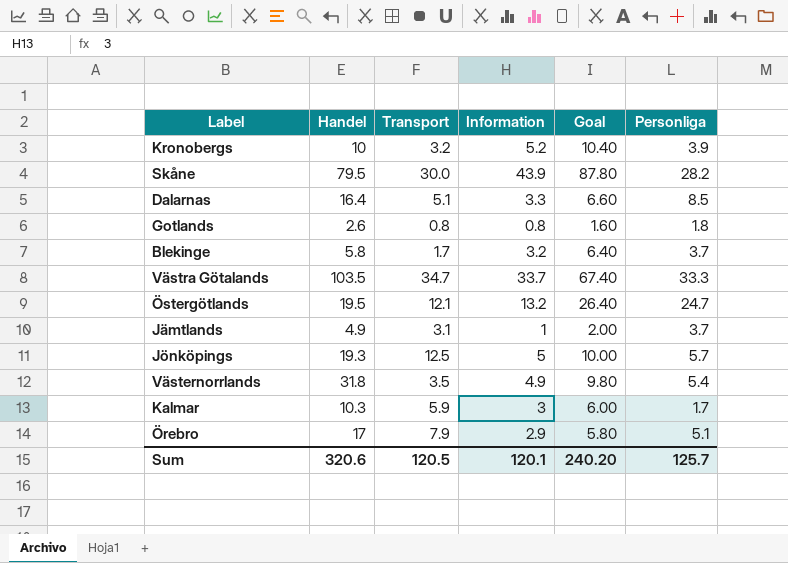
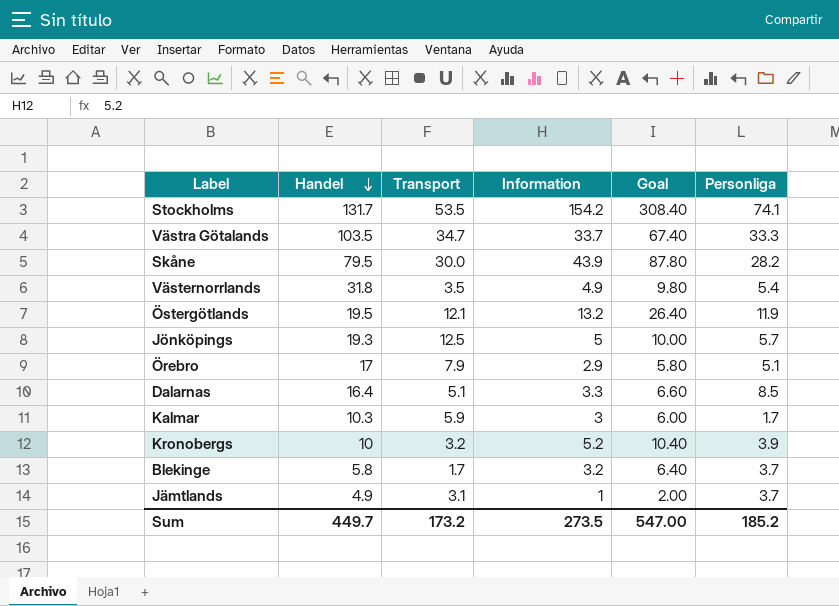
row order: none -> Handel descending
row Gotlands: 2.6 | 0.8 | 0.8 | 1.60 | 1.8 -> none
row Stockholms: none -> 131.7 | 53.5 | 154.2 | 308.40 | 74.1
Östergötlands | Personliga: 24.7 -> 11.9
Sum | Handel: 320.6 -> 449.7
Sum | Transport: 120.5 -> 173.2
Sum | Information: 120.1 -> 273.5
Sum | Goal: 240.20 -> 547.00
Sum | Personliga: 125.7 -> 185.2

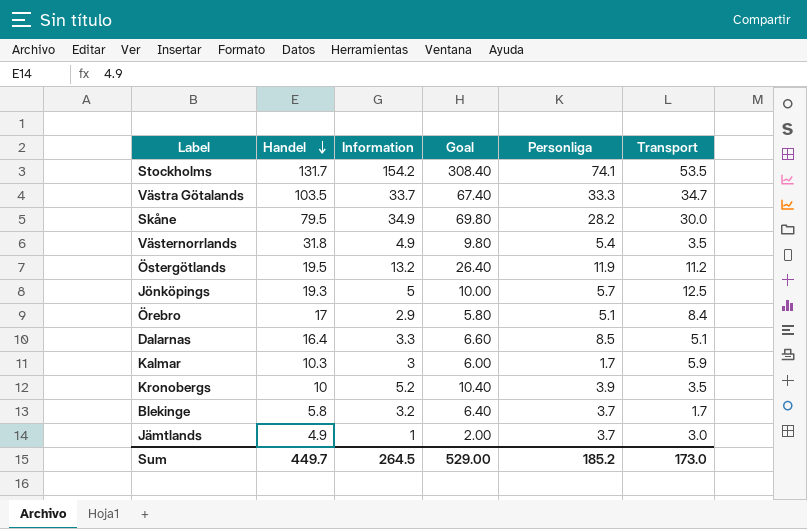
column Transport | position: 3 -> 6
Skåne | Information: 43.9 -> 34.9
Skåne | Goal: 87.80 -> 69.80
Östergötlands | Transport: 12.1 -> 11.2
Örebro | Transport: 7.9 -> 8.4
Kronobergs | Transport: 3.2 -> 3.5
Jämtlands | Transport: 3.1 -> 3.0
Sum | Information: 273.5 -> 264.5
Sum | Goal: 547.00 -> 529.00
Sum | Transport: 173.2 -> 173.0

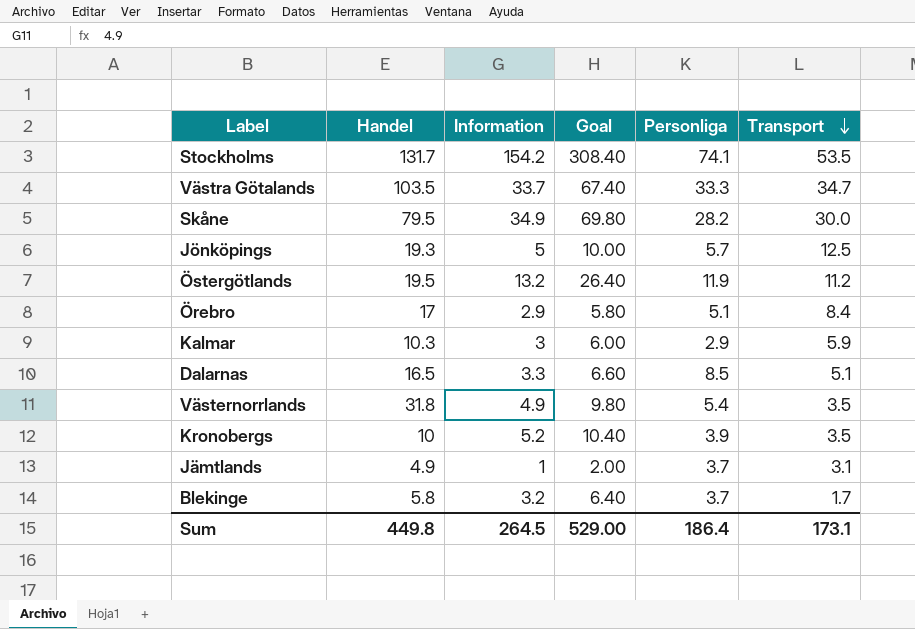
row order: Handel descending -> Transport descending
Kalmar | Personliga: 1.7 -> 2.9
Dalarnas | Handel: 16.4 -> 16.5
Jämtlands | Transport: 3.0 -> 3.1
Sum | Handel: 449.7 -> 449.8
Sum | Personliga: 185.2 -> 186.4
Sum | Transport: 173.0 -> 173.1

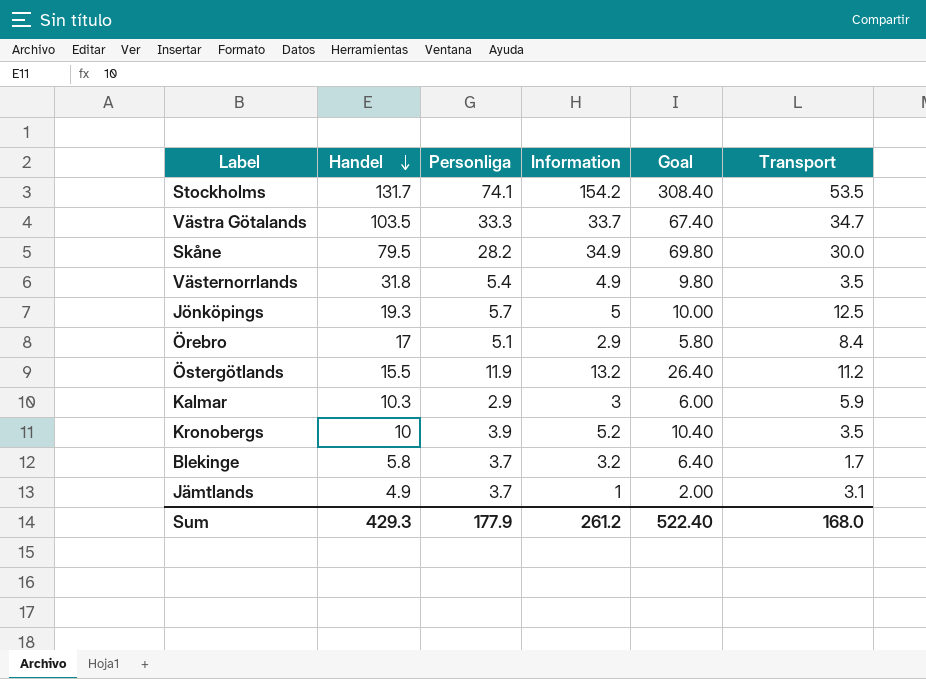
row order: Transport descending -> Handel descending
column Personliga | position: 5 -> 3
row Dalarnas: 16.5 | 3.3 | 6.60 | 8.5 | 5.1 -> none
Östergötlands | Handel: 19.5 -> 15.5
Sum | Handel: 449.8 -> 429.3
Sum | Personliga: 186.4 -> 177.9
Sum | Information: 264.5 -> 261.2
Sum | Goal: 529.00 -> 522.40
Sum | Transport: 173.1 -> 168.0

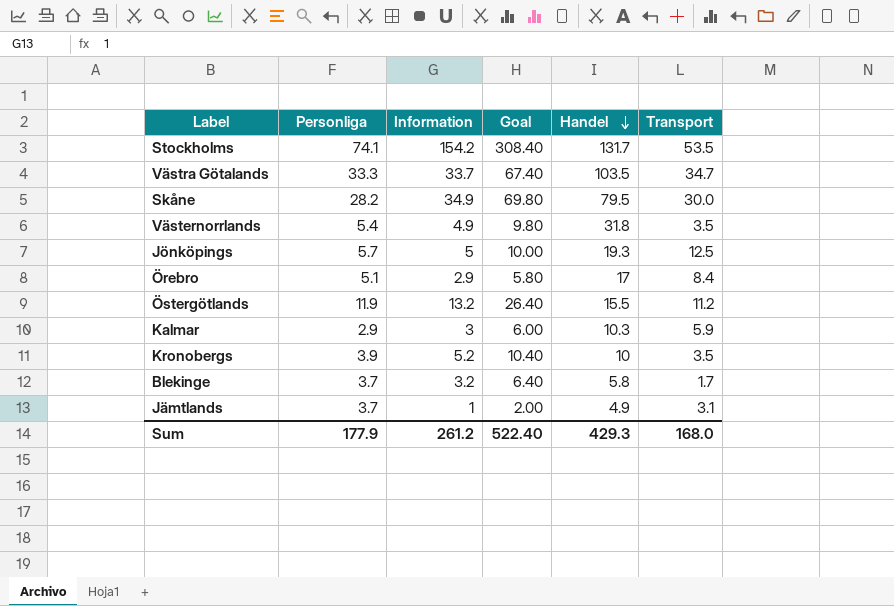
column Handel | position: 2 -> 5

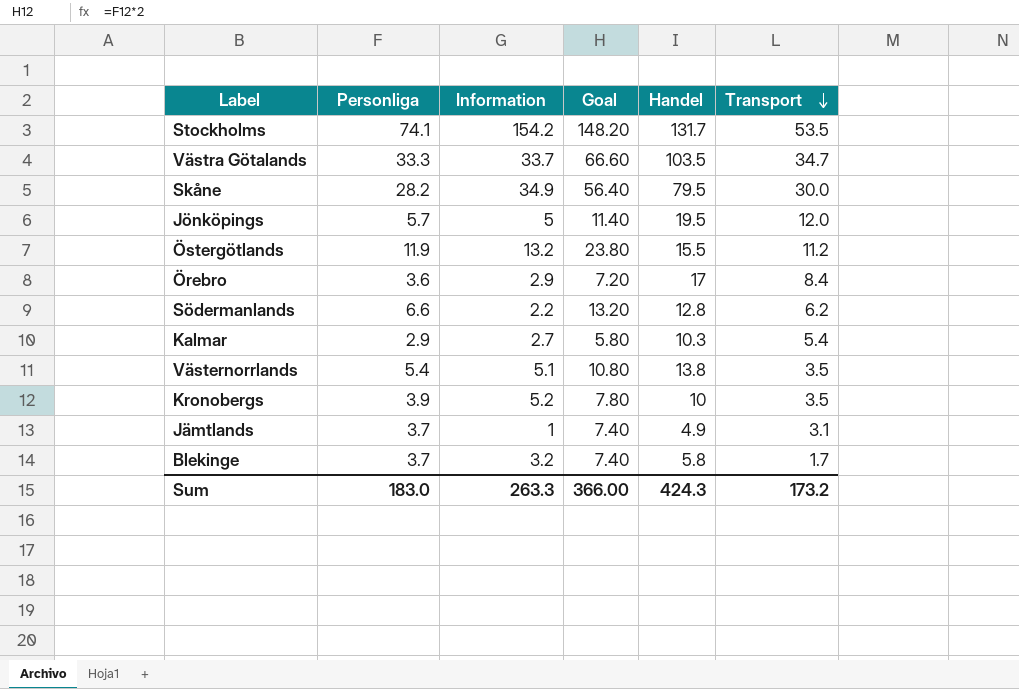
row order: Handel descending -> Transport descending
column Goal | formula: [Information] * 2 -> [Personliga] * 2
Jönköpings | Handel: 19.3 -> 19.5
Jönköpings | Transport: 12.5 -> 12.0
Örebro | Personliga: 5.1 -> 3.6
row Södermanlands: none -> 6.6 | 2.2 | 13.20 | 12.8 | 6.2
Kalmar | Information: 3 -> 2.7
Kalmar | Transport: 5.9 -> 5.4
Västernorrlands | Information: 4.9 -> 5.1
Västernorrlands | Handel: 31.8 -> 13.8
Sum | Personliga: 177.9 -> 183.0
Sum | Information: 261.2 -> 263.3
Sum | Goal: 522.40 -> 366.00
Sum | Handel: 429.3 -> 424.3
Sum | Transport: 168.0 -> 173.2

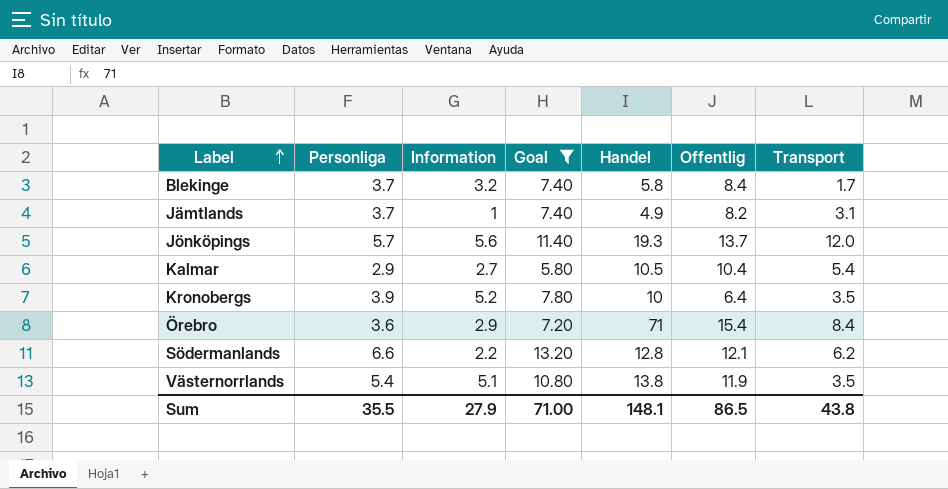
filter: none -> Goal <= 13.20
row order: Transport descending -> Label ascending
column Offentlig | position: none -> 6
Jönköpings | Information: 5 -> 5.6
Jönköpings | Handel: 19.5 -> 19.3
Kalmar | Handel: 10.3 -> 10.5
Örebro | Handel: 17 -> 71
Sum | Personliga: 183.0 -> 35.5
Sum | Information: 263.3 -> 27.9
Sum | Goal: 366.00 -> 71.00
Sum | Handel: 424.3 -> 148.1
Sum | Transport: 173.2 -> 43.8

